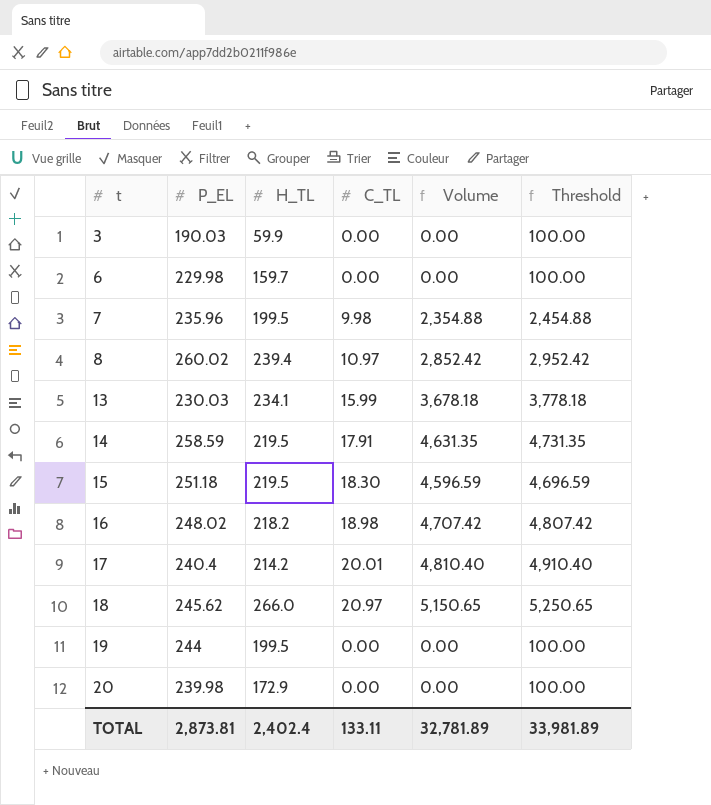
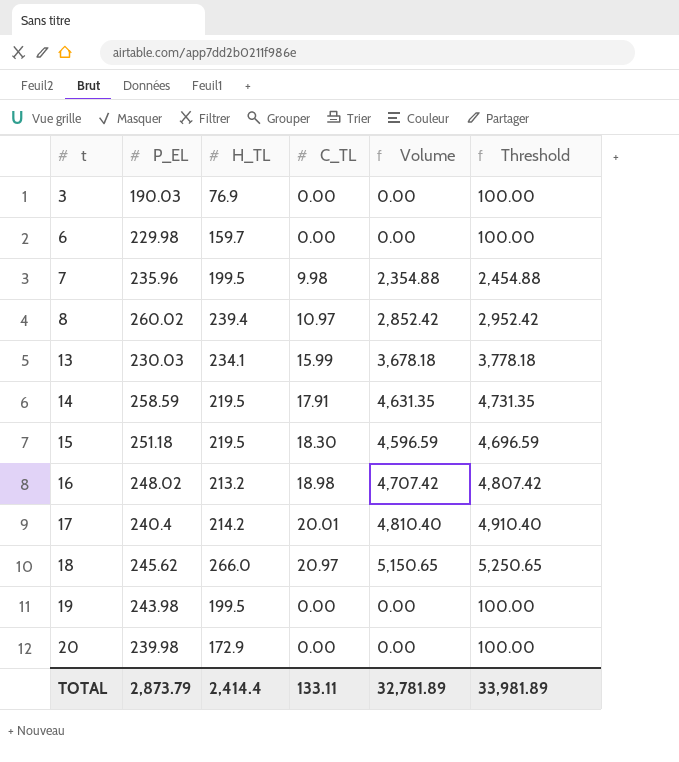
3 | H_TL: 59.9 -> 76.9
16 | H_TL: 218.2 -> 213.2
19 | P_EL: 244 -> 243.98
TOTAL | P_EL: 2,873.81 -> 2,873.79
TOTAL | H_TL: 2,402.4 -> 2,414.4

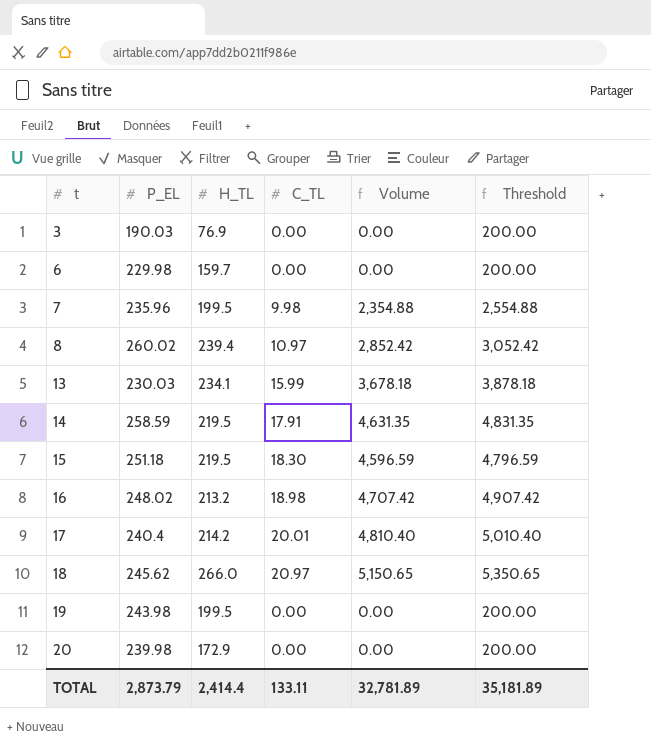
column Threshold | formula: [Volume] + 100 -> [Volume] + 200
TOTAL | Threshold: 33,981.89 -> 35,181.89

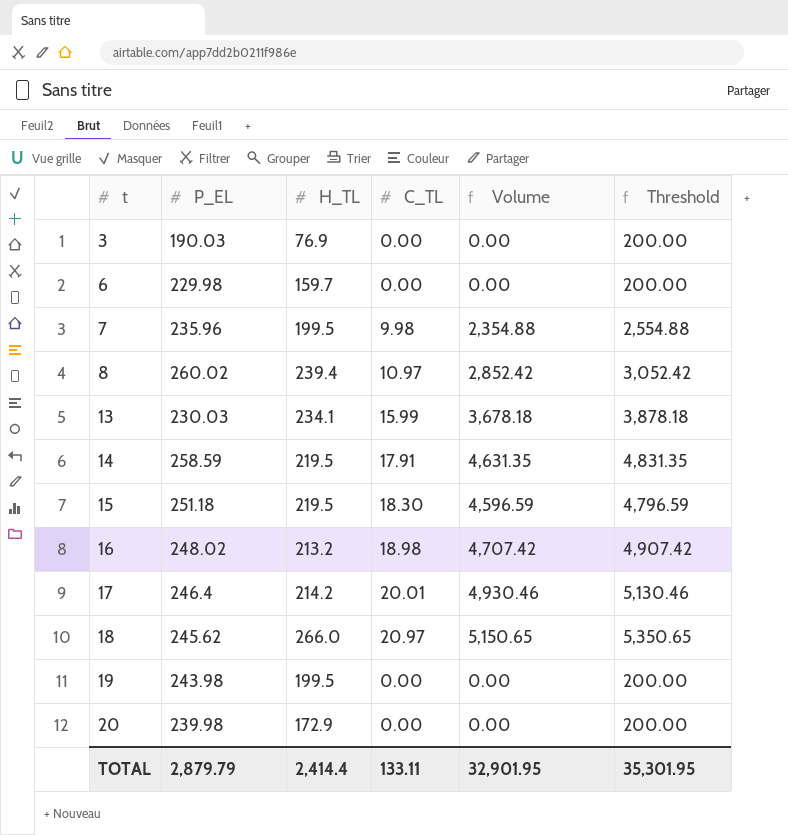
17 | P_EL: 240.4 -> 246.4
17 | Volume: 4,810.40 -> 4,930.46
17 | Threshold: 5,010.40 -> 5,130.46
TOTAL | P_EL: 2,873.79 -> 2,879.79
TOTAL | Volume: 32,781.89 -> 32,901.95
TOTAL | Threshold: 35,181.89 -> 35,301.95

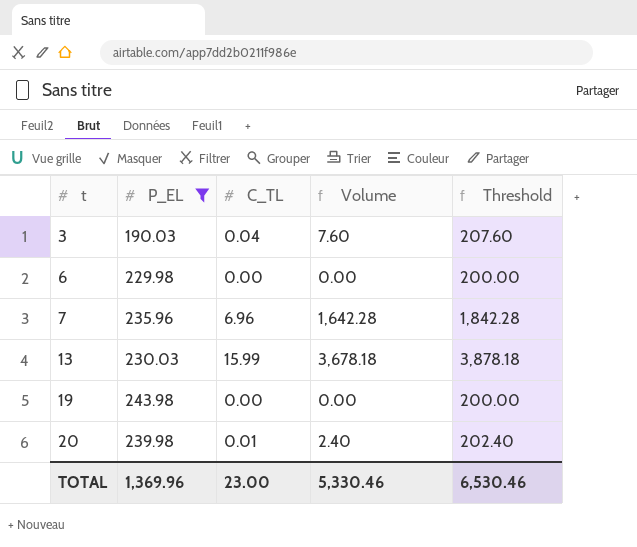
filter: none -> P_EL <= 243.98
column H_TL | position: 3 -> none
3 | C_TL: 0.00 -> 0.04
3 | Volume: 0.00 -> 7.60
3 | Threshold: 200.00 -> 207.60
7 | C_TL: 9.98 -> 6.96
7 | Volume: 2,354.88 -> 1,642.28
7 | Threshold: 2,554.88 -> 1,842.28
20 | C_TL: 0.00 -> 0.01
20 | Volume: 0.00 -> 2.40
20 | Threshold: 200.00 -> 202.40
TOTAL | P_EL: 2,879.79 -> 1,369.96
TOTAL | C_TL: 133.11 -> 23.00
TOTAL | Volume: 32,901.95 -> 5,330.46
TOTAL | Threshold: 35,301.95 -> 6,530.46

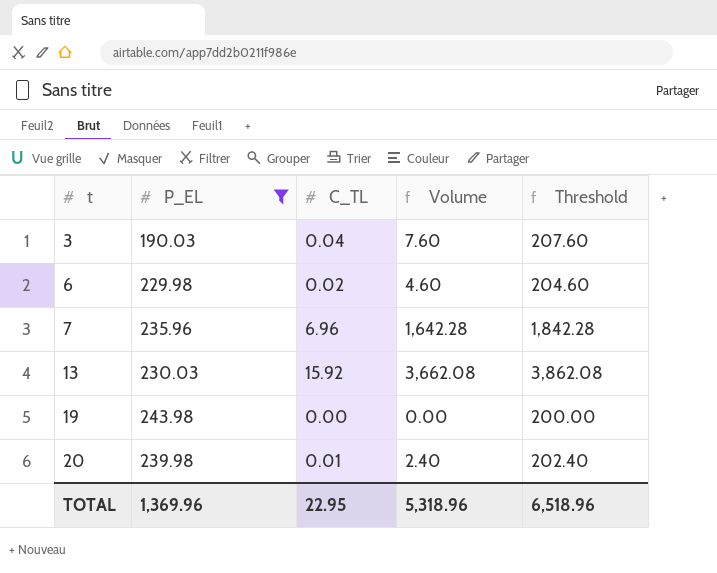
6 | C_TL: 0.00 -> 0.02
6 | Volume: 0.00 -> 4.60
6 | Threshold: 200.00 -> 204.60
13 | C_TL: 15.99 -> 15.92
13 | Volume: 3,678.18 -> 3,662.08
13 | Threshold: 3,878.18 -> 3,862.08
TOTAL | C_TL: 23.00 -> 22.95
TOTAL | Volume: 5,330.46 -> 5,318.96
TOTAL | Threshold: 6,530.46 -> 6,518.96

